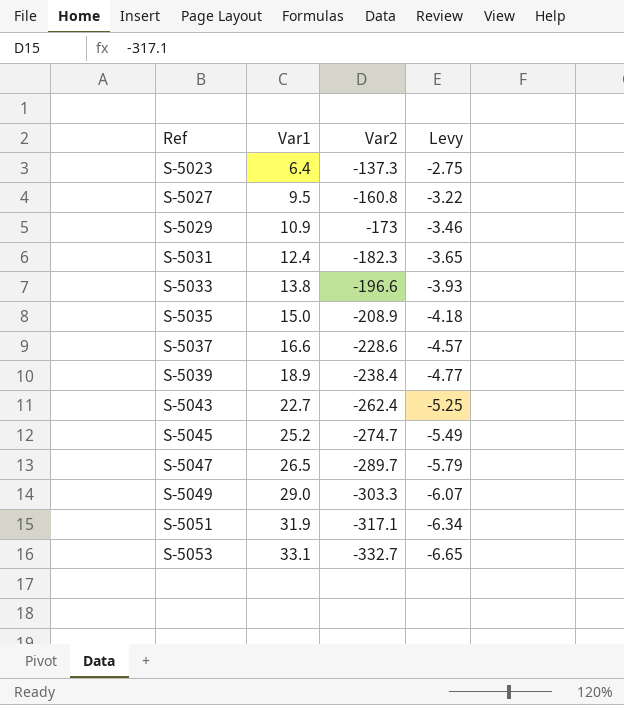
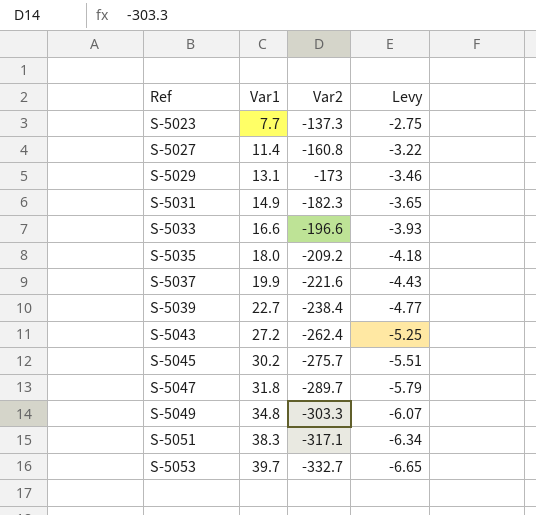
S-5023 | Var1: 6.4 -> 7.7
S-5027 | Var1: 9.5 -> 11.4
S-5029 | Var1: 10.9 -> 13.1
S-5031 | Var1: 12.4 -> 14.9
S-5033 | Var1: 13.8 -> 16.6
S-5035 | Var1: 15.0 -> 18.0
S-5035 | Var2: -208.9 -> -209.2
S-5037 | Var1: 16.6 -> 19.9
S-5037 | Var2: -228.6 -> -221.6
S-5037 | Levy: -4.57 -> -4.43
S-5039 | Var1: 18.9 -> 22.7
S-5043 | Var1: 22.7 -> 27.2
S-5045 | Var1: 25.2 -> 30.2
S-5045 | Var2: -274.7 -> -275.7
S-5045 | Levy: -5.49 -> -5.51
S-5047 | Var1: 26.5 -> 31.8
S-5049 | Var1: 29.0 -> 34.8
S-5051 | Var1: 31.9 -> 38.3
S-5053 | Var1: 33.1 -> 39.7

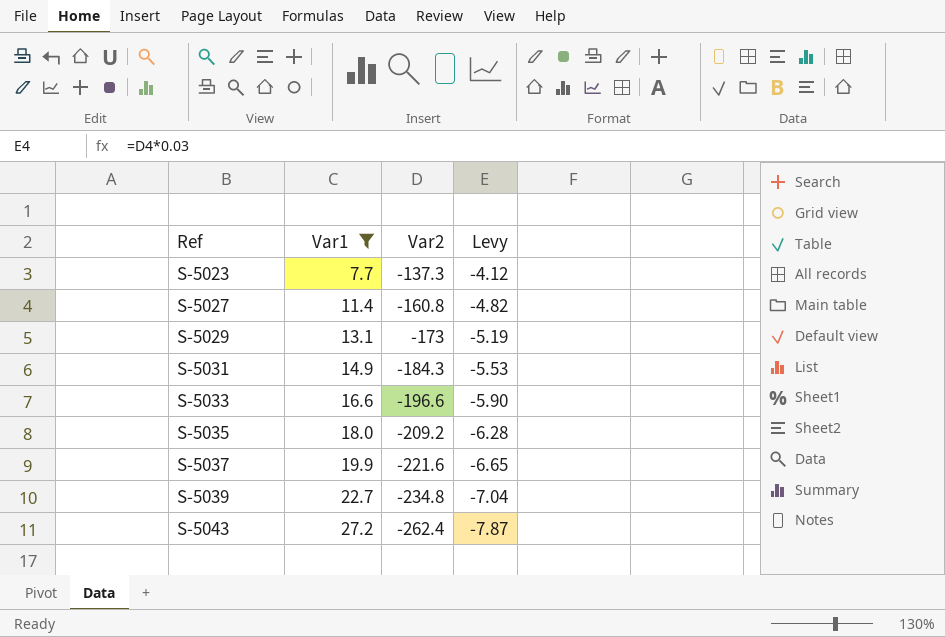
filter: none -> Var1 <= 27.2
column Levy | formula: [Var2] * 0.02 -> [Var2] * 0.03
S-5031 | Var2: -182.3 -> -184.3
S-5039 | Var2: -238.4 -> -234.8

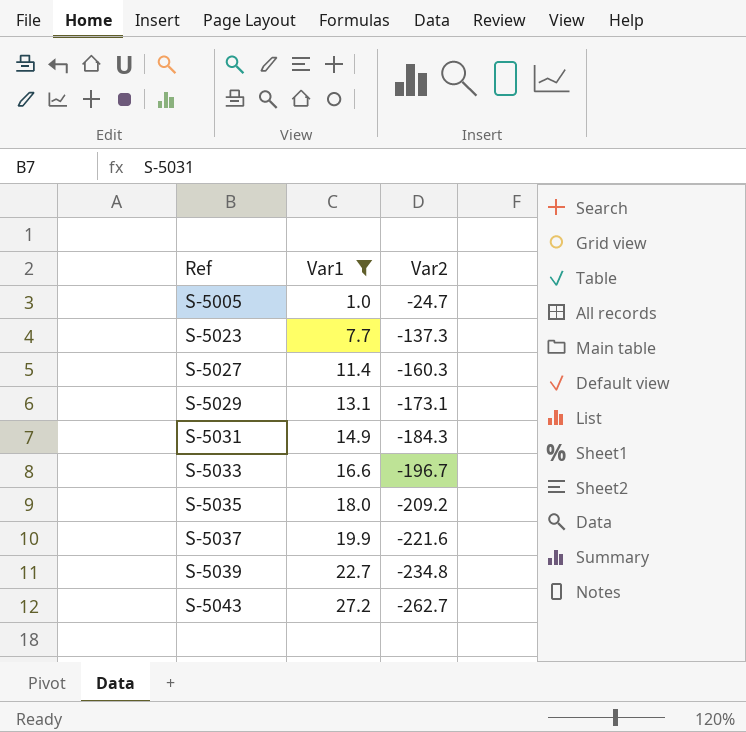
column Levy | formula: [Var2] * 0.03 -> none
row S-5005: none -> 1.0 | -24.7
S-5027 | Var2: -160.8 -> -160.3
S-5029 | Var2: -173 -> -173.1
S-5033 | Var2: -196.6 -> -196.7
S-5043 | Var2: -262.4 -> -262.7

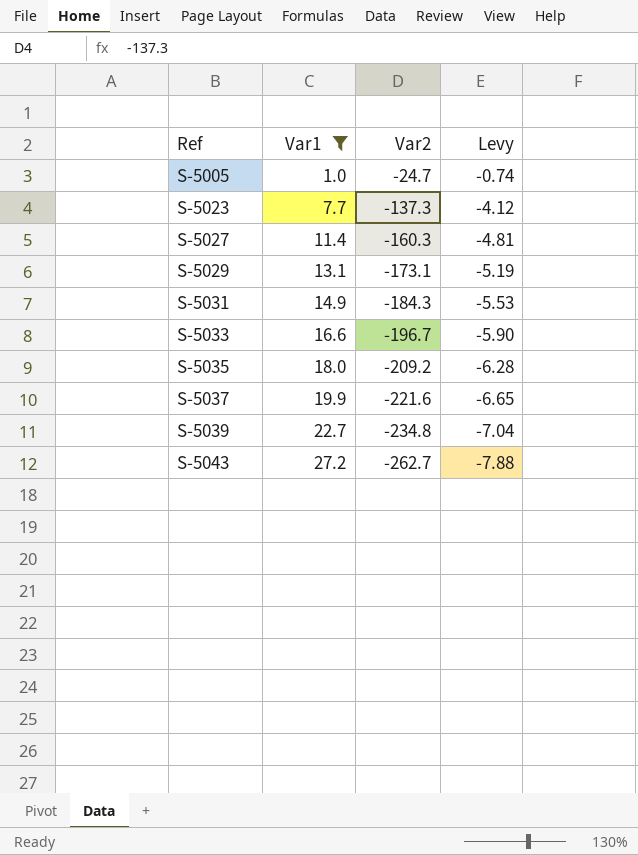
column Levy | formula: none -> [Var2] * 0.03

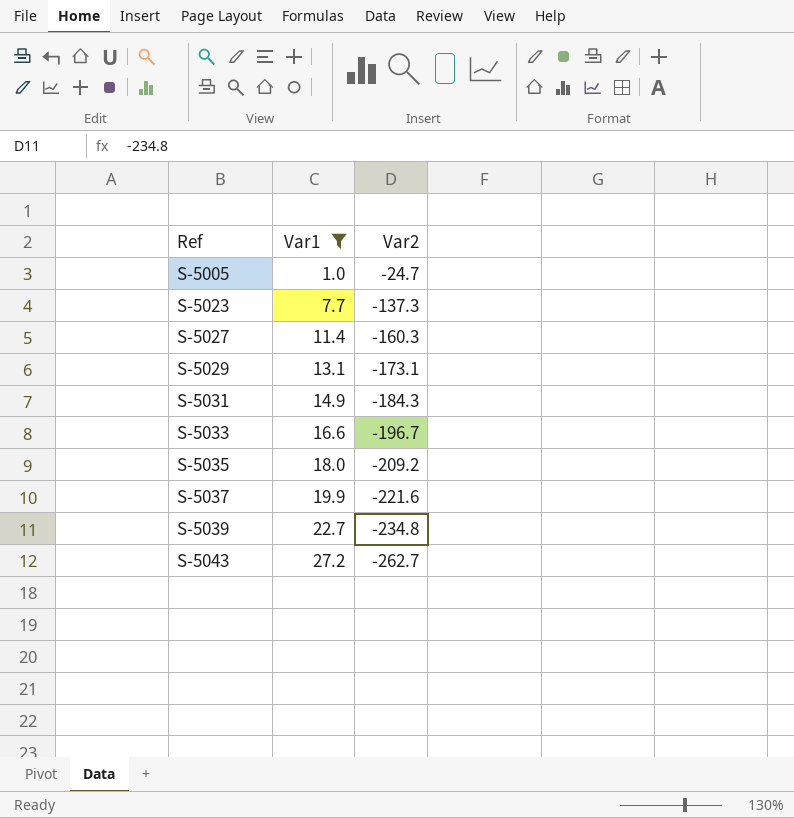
column Levy | formula: [Var2] * 0.03 -> none

